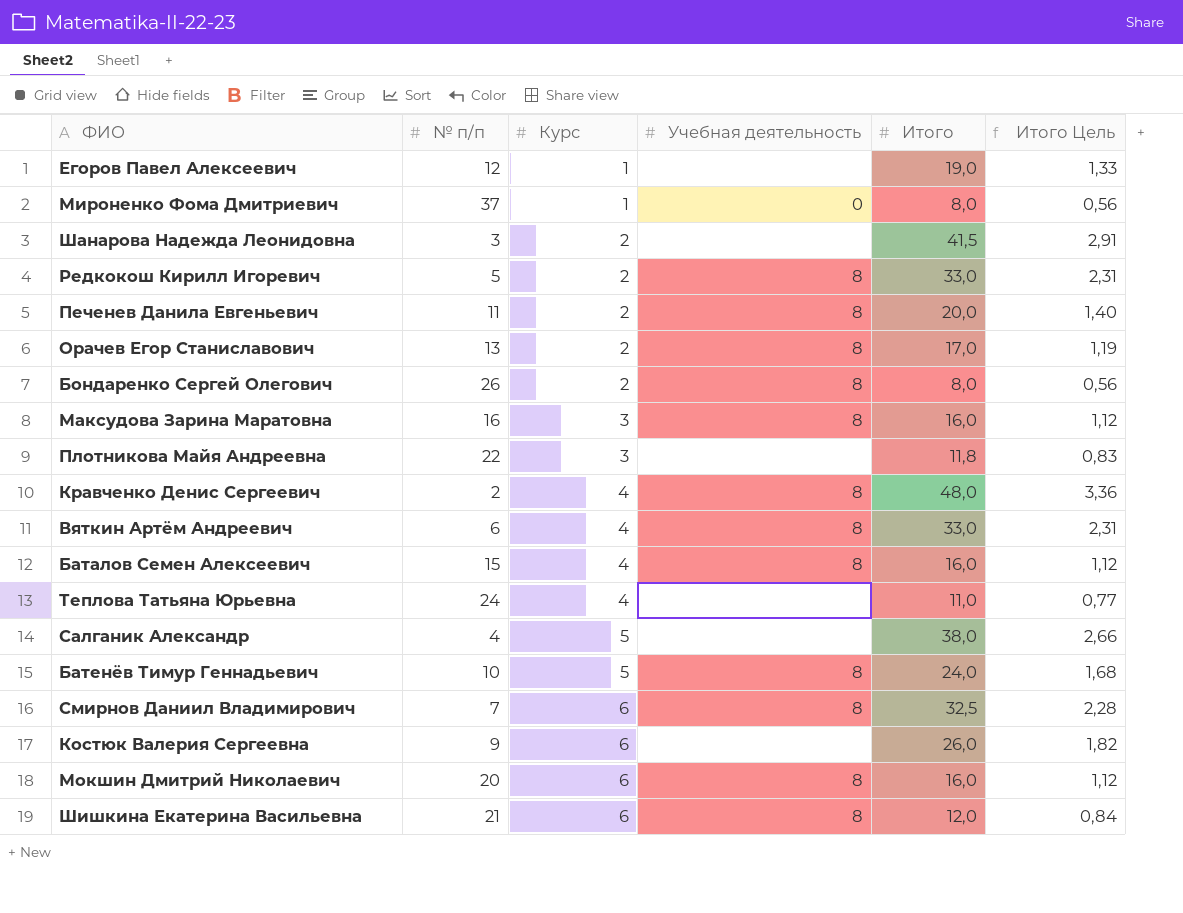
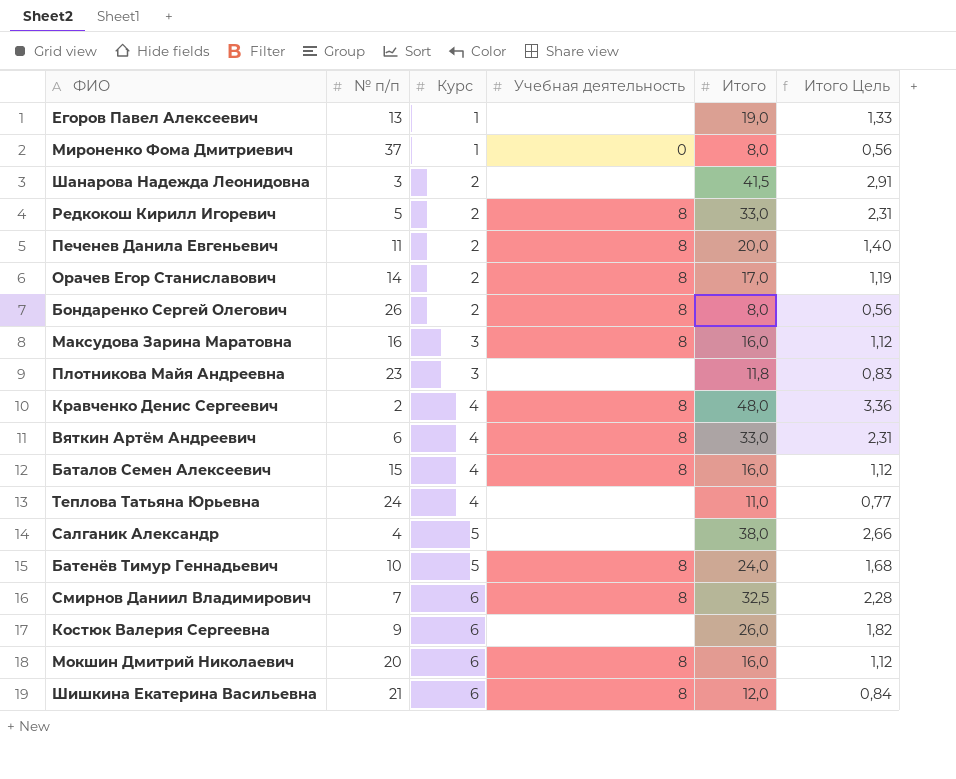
Егоров Павел Алексеевич | № п/п: 12 -> 13
Орачев Егор Станиславович | № п/п: 13 -> 14
Плотникова Майя Андреевна | № п/п: 22 -> 23

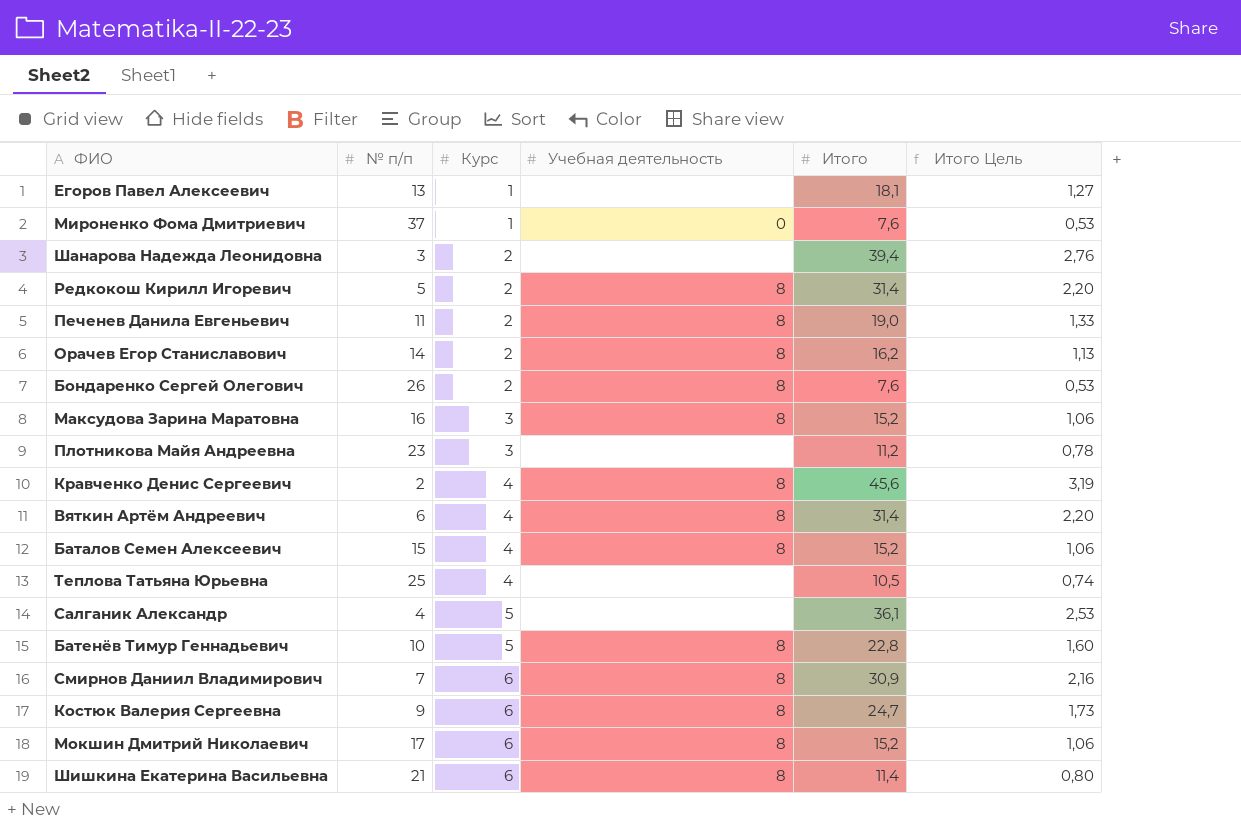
Егоров Павел Алексеевич | Итого: 19,0 -> 18,1
Егоров Павел Алексеевич | Итого Цель: 1,33 -> 1,27
Мироненко Фома Дмитриевич | Итого: 8,0 -> 7,6
Мироненко Фома Дмитриевич | Итого Цель: 0,56 -> 0,53
Шанарова Надежда Леонидовна | Итого: 41,5 -> 39,4
Шанарова Надежда Леонидовна | Итого Цель: 2,91 -> 2,76
Редкокош Кирилл Игоревич | Итого: 33,0 -> 31,4
Редкокош Кирилл Игоревич | Итого Цель: 2,31 -> 2,20
Печенев Данила Евгеньевич | Итого: 20,0 -> 19,0
Печенев Данила Евгеньевич | Итого Цель: 1,40 -> 1,33
Орачев Егор Станиславович | Итого: 17,0 -> 16,2
Орачев Егор Станиславович | Итого Цель: 1,19 -> 1,13
Бондаренко Сергей Олегович | Итого: 8,0 -> 7,6
Бондаренко Сергей Олегович | Итого Цель: 0,56 -> 0,53
Максудова Зарина Маратовна | Итого: 16,0 -> 15,2
Максудова Зарина Маратовна | Итого Цель: 1,12 -> 1,06
Плотникова Майя Андреевна | Итого: 11,8 -> 11,2
Плотникова Майя Андреевна | Итого Цель: 0,83 -> 0,78
Кравченко Денис Сергеевич | Итого: 48,0 -> 45,6
Кравченко Денис Сергеевич | Итого Цель: 3,36 -> 3,19
Вяткин Артём Андреевич | Итого: 33,0 -> 31,4
Вяткин Артём Андреевич | Итого Цель: 2,31 -> 2,20
Баталов Семен Алексеевич | Итого: 16,0 -> 15,2
Баталов Семен Алексеевич | Итого Цель: 1,12 -> 1,06
Теплова Татьяна Юрьевна | № п/п: 24 -> 25
Теплова Татьяна Юрьевна | Итого: 11,0 -> 10,5
Теплова Татьяна Юрьевна | Итого Цель: 0,77 -> 0,74
Салганик Александр | Итого: 38,0 -> 36,1
Салганик Александр | Итого Цель: 2,66 -> 2,53
Батенёв Тимур Геннадьевич | Итого: 24,0 -> 22,8
Батенёв Тимур Геннадьевич | Итого Цель: 1,68 -> 1,60
Смирнов Даниил Владимирович | Итого: 32,5 -> 30,9
Смирнов Даниил Владимирович | Итого Цель: 2,28 -> 2,16
Костюк Валерия Сергеевна | Учебная деятельность: none -> 8
Костюк Валерия Сергеевна | Итого: 26,0 -> 24,7
Костюк Валерия Сергеевна | Итого Цель: 1,82 -> 1,73
Мокшин Дмитрий Николаевич | № п/п: 20 -> 17
Мокшин Дмитрий Николаевич | Итого: 16,0 -> 15,2
Мокшин Дмитрий Николаевич | Итого Цель: 1,12 -> 1,06
Шишкина Екатерина Васильевна | Итого: 12,0 -> 11,4
Шишкина Екатерина Васильевна | Итого Цель: 0,84 -> 0,80

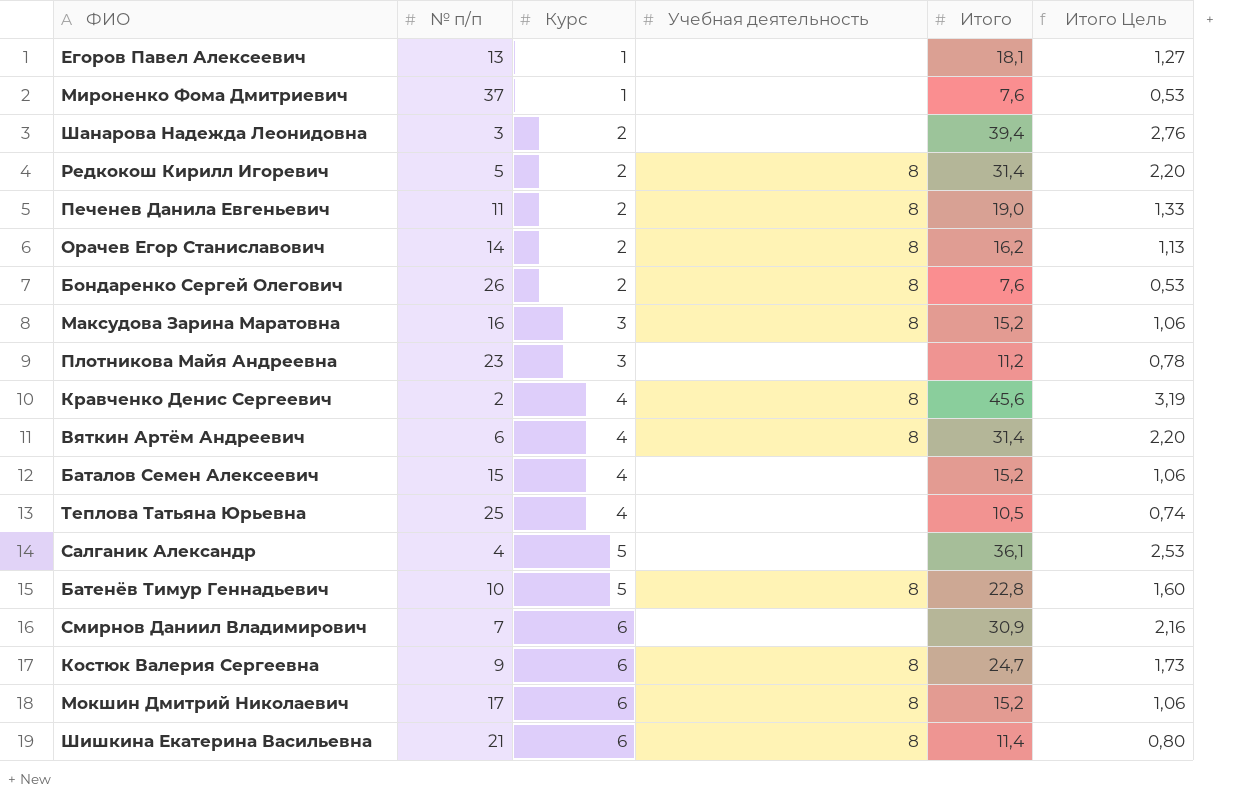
Мироненко Фома Дмитриевич | Учебная деятельность: 0 -> none
Баталов Семен Алексеевич | Учебная деятельность: 8 -> none
Смирнов Даниил Владимирович | Учебная деятельность: 8 -> none

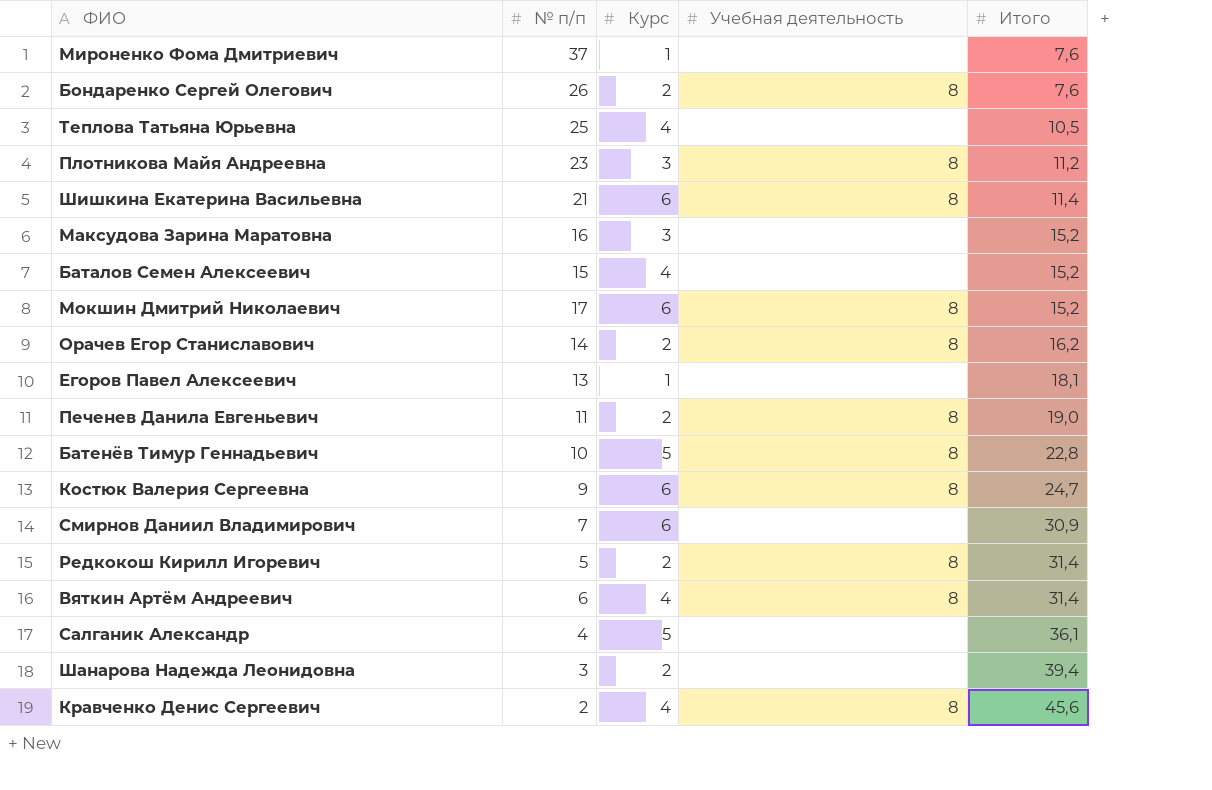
row order: Курс ascending -> Итого ascending
column Итого Цель | formula: [Итого] * 0,07 -> none
Плотникова Майя Андреевна | Учебная деятельность: none -> 8
Максудова Зарина Маратовна | Учебная деятельность: 8 -> none

